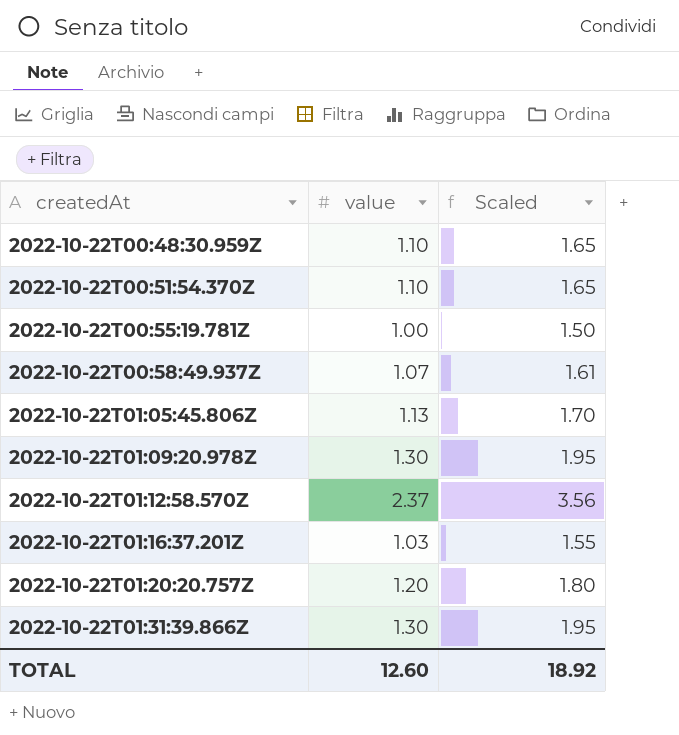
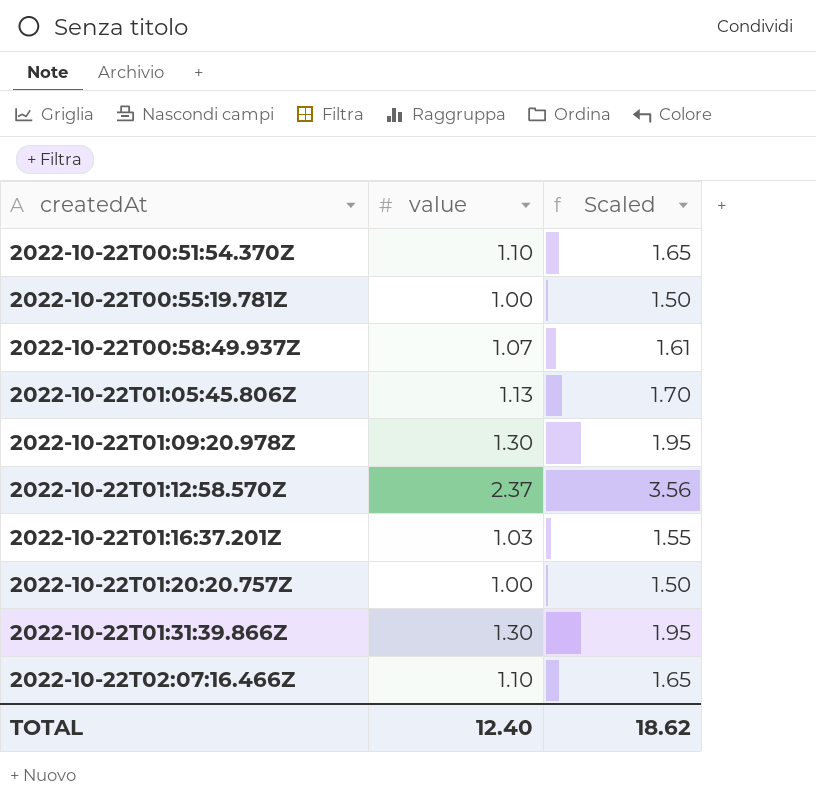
row 2022-10-22T00:48:30.959Z: 1.10 | 1.65 -> none
2022-10-22T01:20:20.757Z | value: 1.20 -> 1.00
2022-10-22T01:20:20.757Z | Scaled: 1.80 -> 1.50
row 2022-10-22T02:07:16.466Z: none -> 1.10 | 1.65
TOTAL | value: 12.60 -> 12.40
TOTAL | Scaled: 18.92 -> 18.62

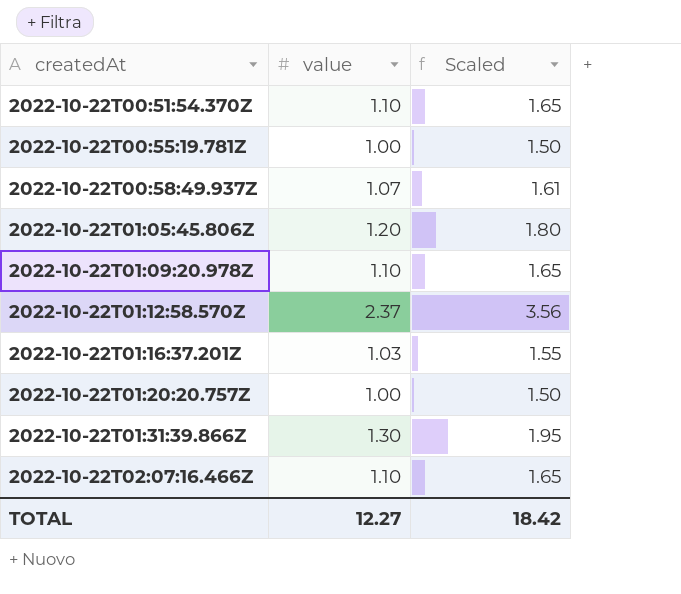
2022-10-22T01:05:45.806Z | value: 1.13 -> 1.20
2022-10-22T01:05:45.806Z | Scaled: 1.70 -> 1.80
2022-10-22T01:09:20.978Z | value: 1.30 -> 1.10
2022-10-22T01:09:20.978Z | Scaled: 1.95 -> 1.65
TOTAL | value: 12.40 -> 12.27
TOTAL | Scaled: 18.62 -> 18.42

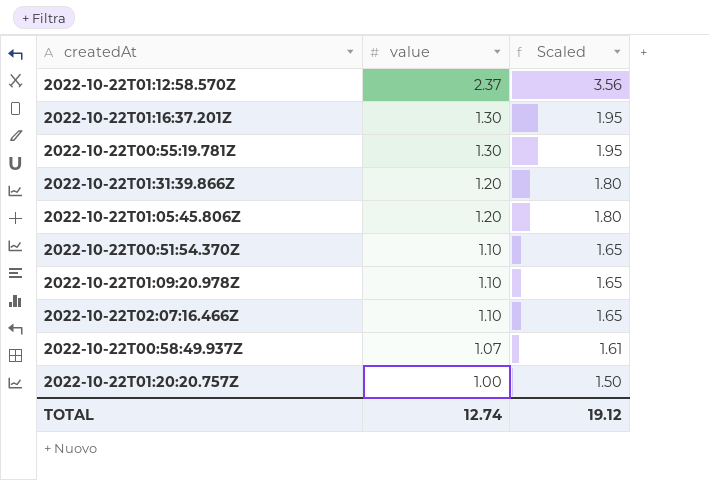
row order: createdAt ascending -> value descending
2022-10-22T01:16:37.201Z | value: 1.03 -> 1.30
2022-10-22T01:16:37.201Z | Scaled: 1.55 -> 1.95
2022-10-22T00:55:19.781Z | value: 1.00 -> 1.30
2022-10-22T00:55:19.781Z | Scaled: 1.50 -> 1.95
2022-10-22T01:31:39.866Z | value: 1.30 -> 1.20
2022-10-22T01:31:39.866Z | Scaled: 1.95 -> 1.80
TOTAL | value: 12.27 -> 12.74
TOTAL | Scaled: 18.42 -> 19.12

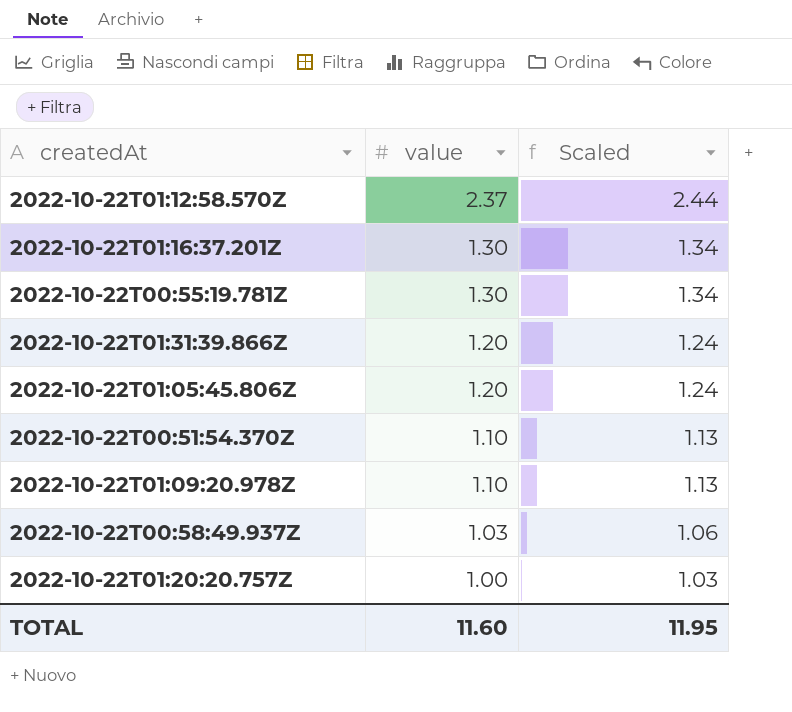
column Scaled | formula: [value] * 1.5 -> [value] * 1.03
row 2022-10-22T02:07:16.466Z: 1.10 | 1.65 -> none
2022-10-22T00:58:49.937Z | value: 1.07 -> 1.03
TOTAL | value: 12.74 -> 11.60
TOTAL | Scaled: 19.12 -> 11.95

